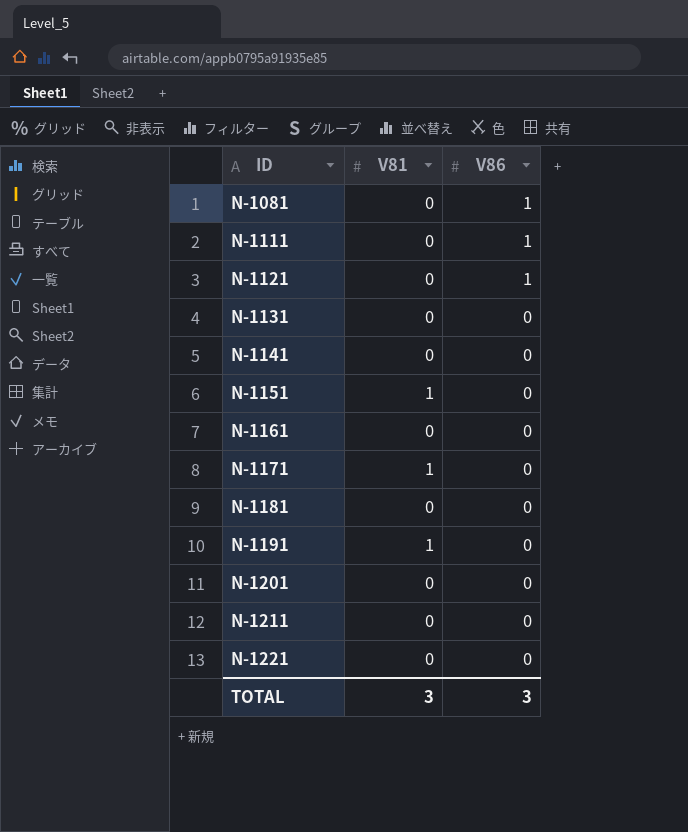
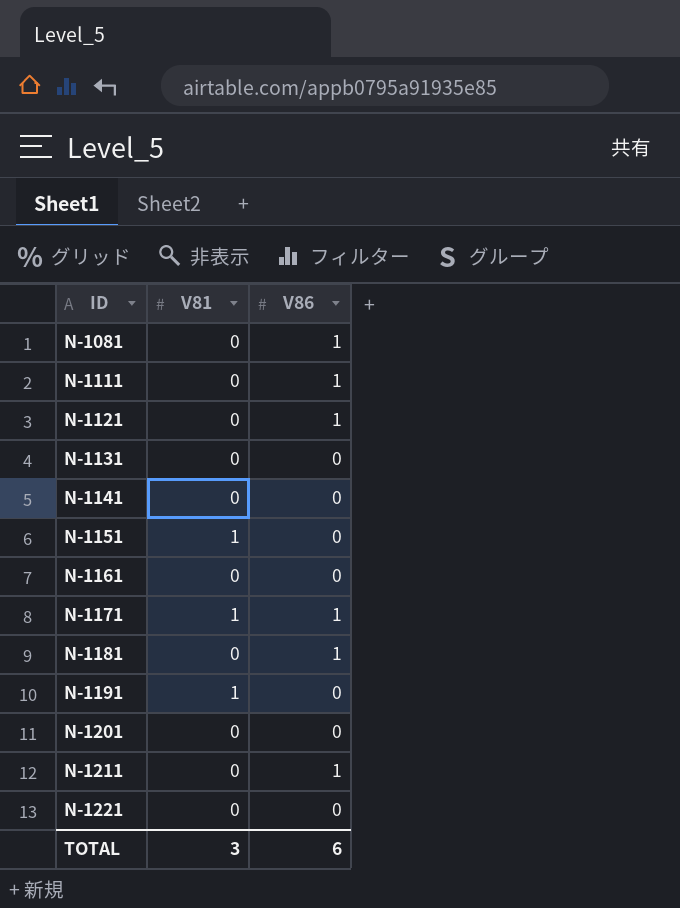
N-1171 | V86: 0 -> 1
N-1181 | V86: 0 -> 1
N-1211 | V86: 0 -> 1
TOTAL | V86: 3 -> 6

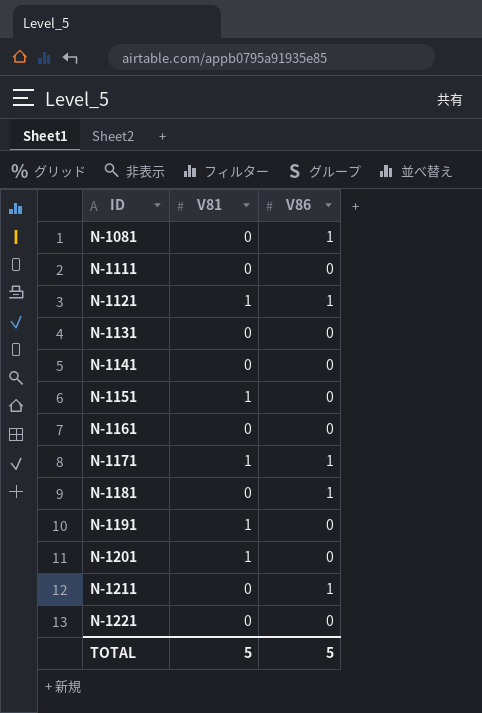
N-1111 | V86: 1 -> 0
N-1121 | V81: 0 -> 1
N-1201 | V81: 0 -> 1
TOTAL | V81: 3 -> 5
TOTAL | V86: 6 -> 5

